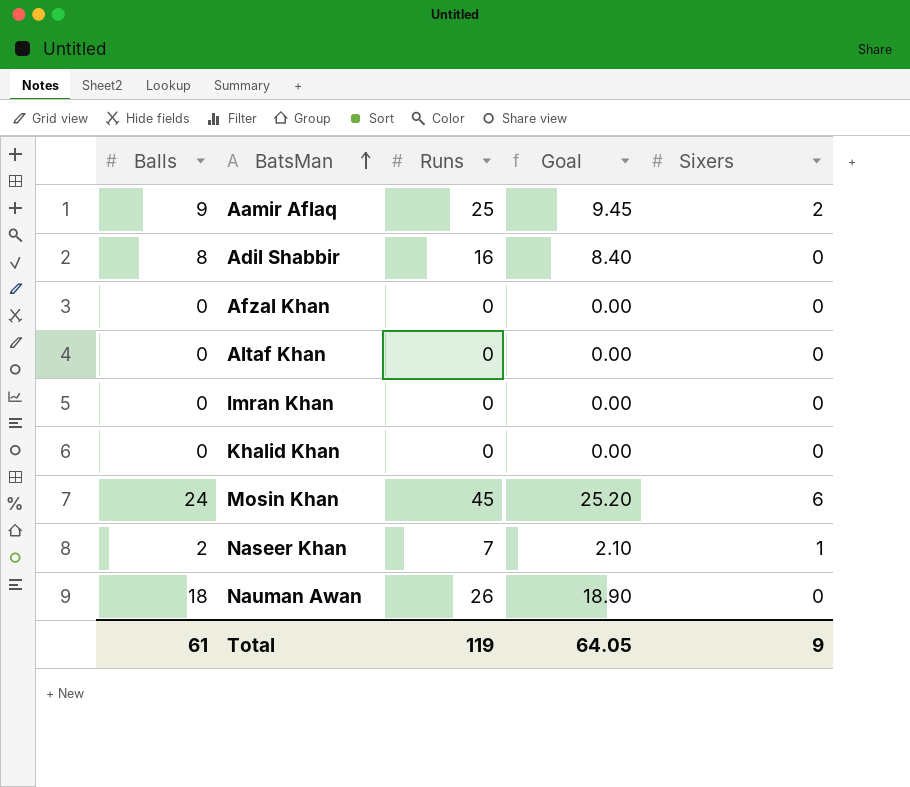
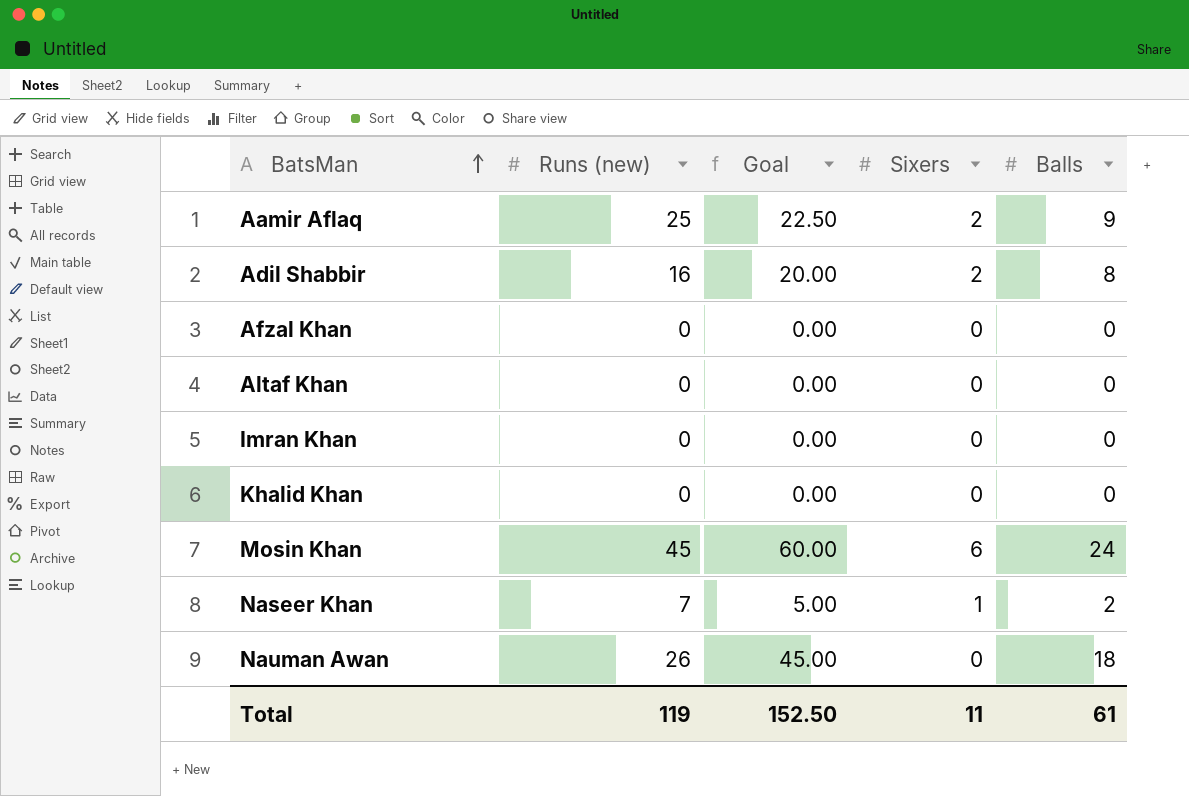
column name: Runs -> Runs (new)
column Goal | formula: [Balls] * 1.05 -> [Balls] * 2.5
column Balls | position: 1 -> 5
Adil Shabbir | Sixers: 0 -> 2
Total | Goal: 64.05 -> 152.50
Total | Sixers: 9 -> 11

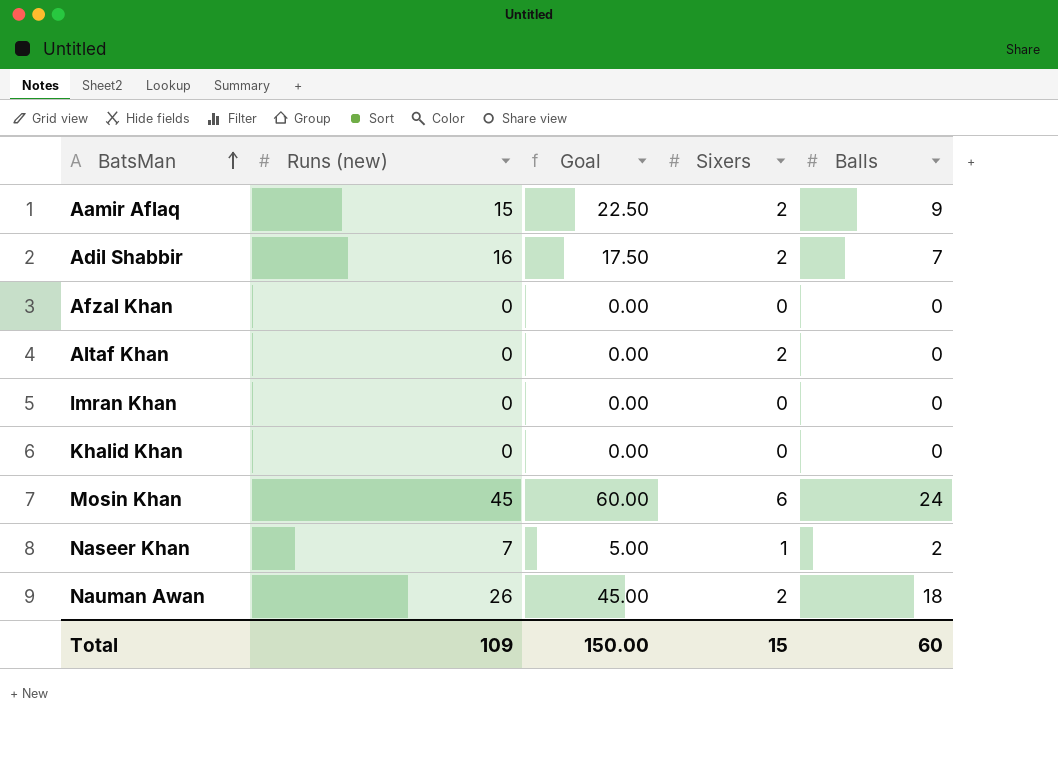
Aamir Aflaq | Runs (new): 25 -> 15
Adil Shabbir | Goal: 20.00 -> 17.50
Adil Shabbir | Balls: 8 -> 7
Altaf Khan | Sixers: 0 -> 2
Nauman Awan | Sixers: 0 -> 2
Total | Runs (new): 119 -> 109
Total | Goal: 152.50 -> 150.00
Total | Sixers: 11 -> 15
Total | Balls: 61 -> 60

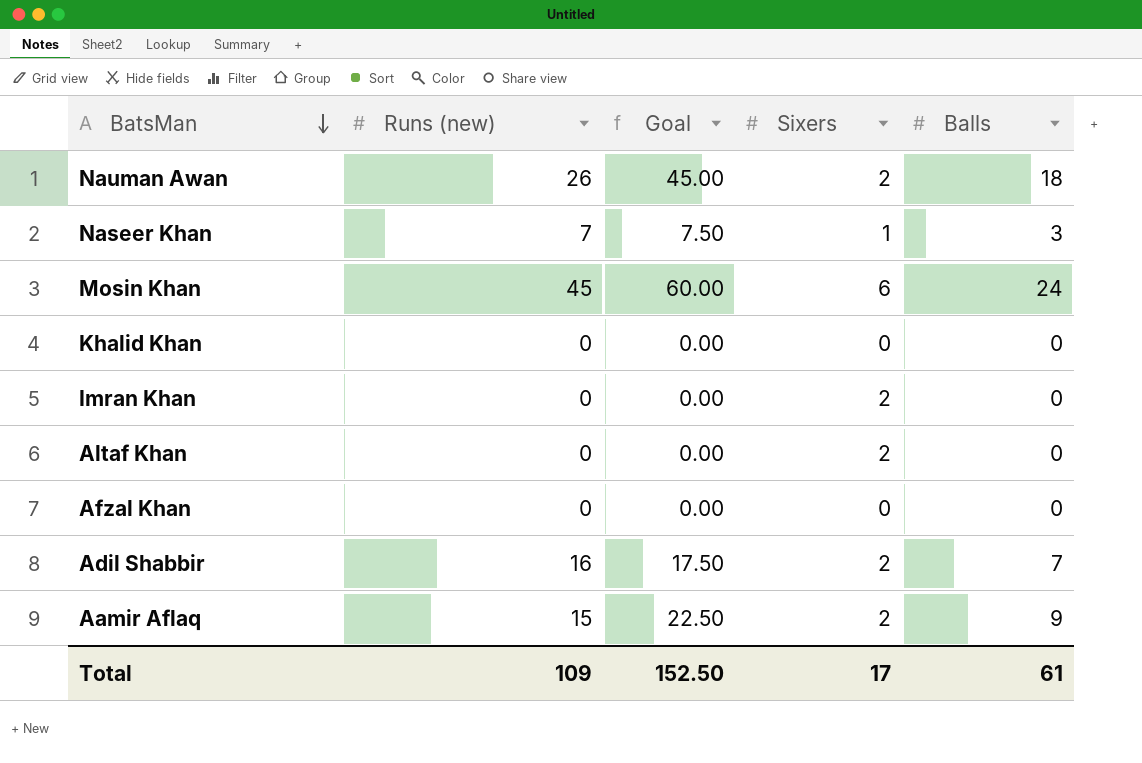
row order: BatsMan ascending -> BatsMan descending
Naseer Khan | Goal: 5.00 -> 7.50
Naseer Khan | Balls: 2 -> 3
Imran Khan | Sixers: 0 -> 2
Total | Goal: 150.00 -> 152.50
Total | Sixers: 15 -> 17
Total | Balls: 60 -> 61

